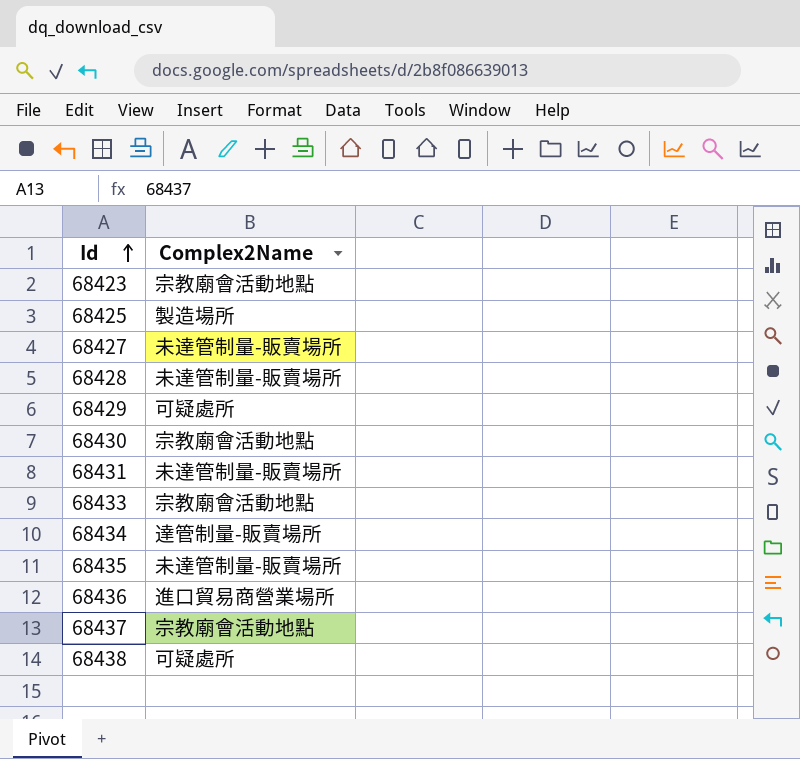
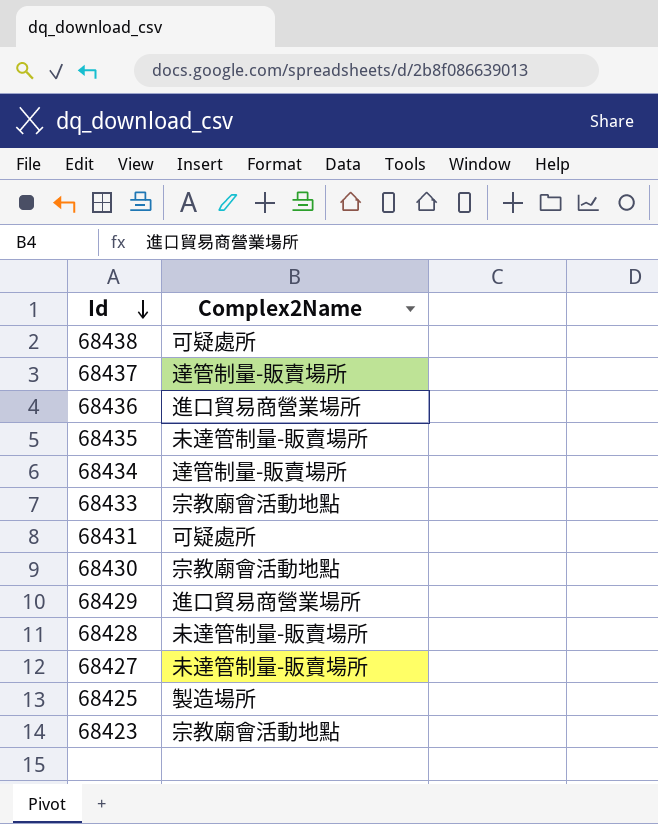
row order: Id ascending -> Id descending
68437 | Complex2Name: 宗教廟會活動地點 -> 達管制量-販賣場所
68431 | Complex2Name: 未達管制量-販賣場所 -> 可疑處所
68429 | Complex2Name: 可疑處所 -> 進口貿易商營業場所

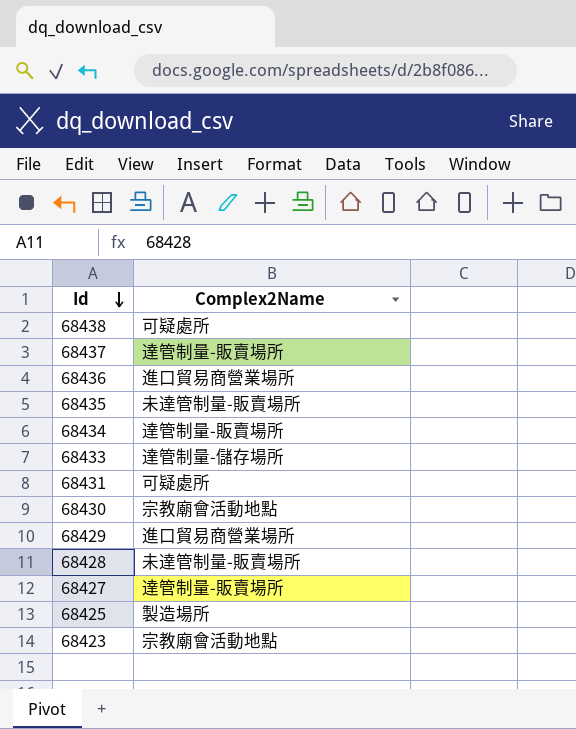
68433 | Complex2Name: 宗教廟會活動地點 -> 達管制量-儲存場所
68427 | Complex2Name: 未達管制量-販賣場所 -> 達管制量-販賣場所

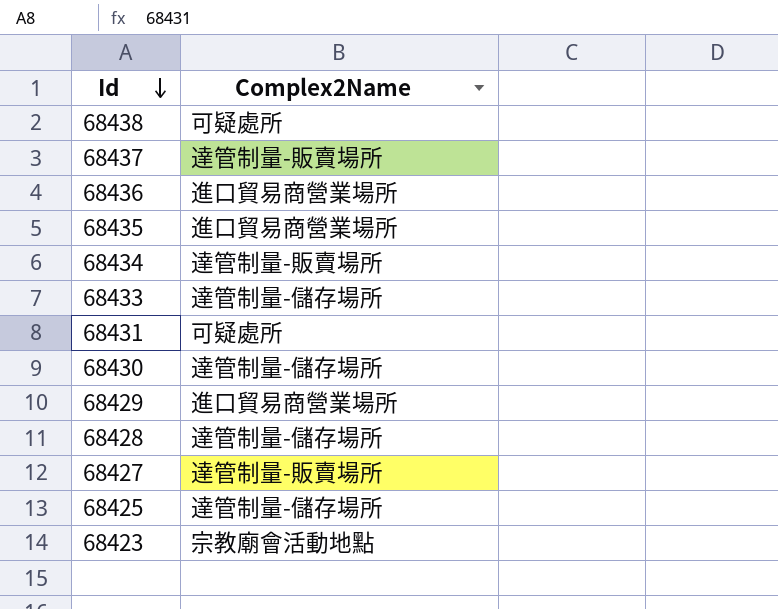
68435 | Complex2Name: 未達管制量-販賣場所 -> 進口貿易商營業場所
68430 | Complex2Name: 宗教廟會活動地點 -> 達管制量-儲存場所
68428 | Complex2Name: 未達管制量-販賣場所 -> 達管制量-儲存場所
68425 | Complex2Name: 製造場所 -> 達管制量-儲存場所

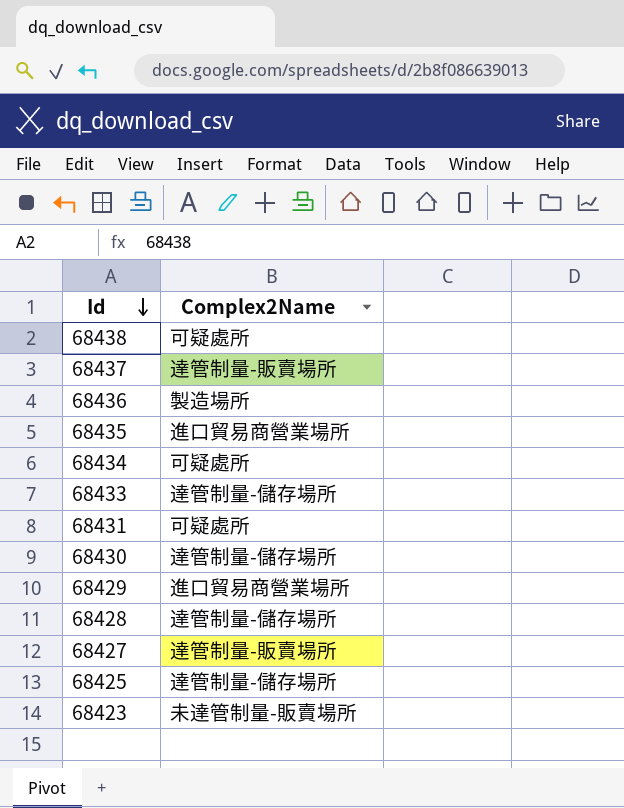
68436 | Complex2Name: 進口貿易商營業場所 -> 製造場所
68434 | Complex2Name: 達管制量-販賣場所 -> 可疑處所
68423 | Complex2Name: 宗教廟會活動地點 -> 未達管制量-販賣場所

